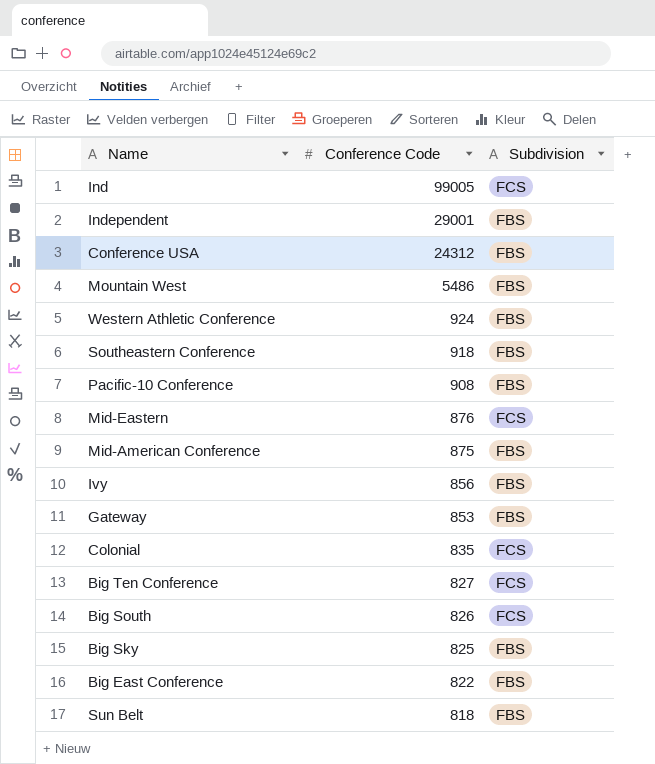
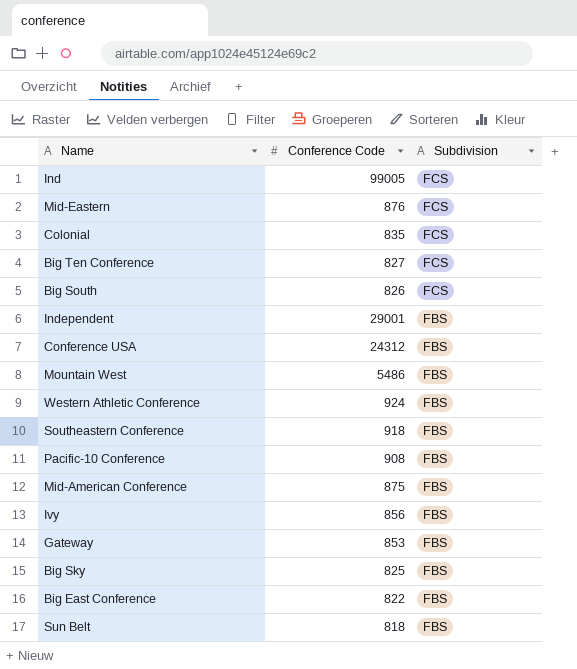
row order: Conference Code descending -> Subdivision descending

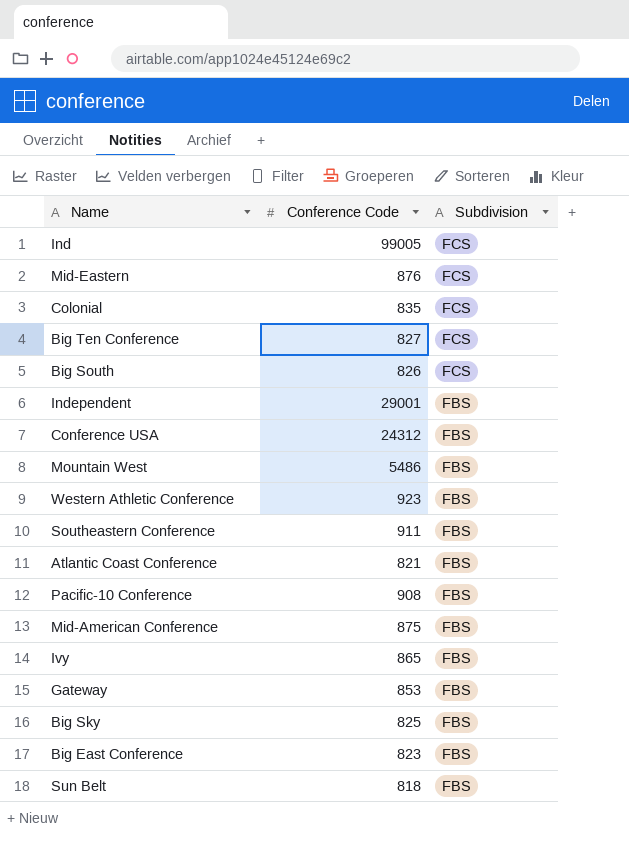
Western Athletic Conference | Conference Code: 924 -> 923
Southeastern Conference | Conference Code: 918 -> 911
row Atlantic Coast Conference: none -> 821 | FBS
Ivy | Conference Code: 856 -> 865
Big East Conference | Conference Code: 822 -> 823

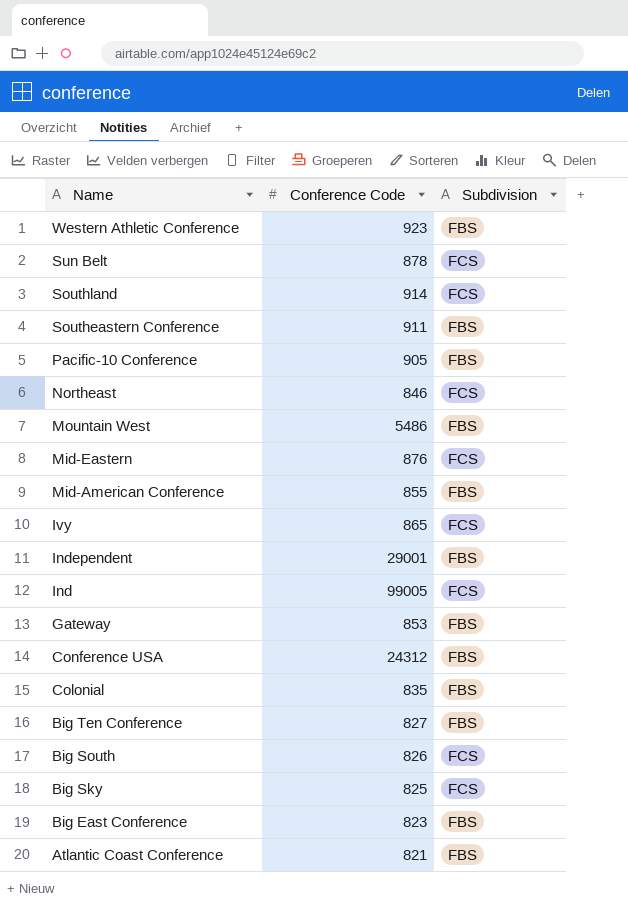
row order: Subdivision descending -> Name descending
Sun Belt | Conference Code: 818 -> 878
Sun Belt | Subdivision: FBS -> FCS
row Southland: none -> 914 | FCS
Pacific-10 Conference | Conference Code: 908 -> 905
row Northeast: none -> 846 | FCS
Mid-American Conference | Conference Code: 875 -> 855
Ivy | Subdivision: FBS -> FCS
Colonial | Subdivision: FCS -> FBS
Big Ten Conference | Subdivision: FCS -> FBS
Big Sky | Subdivision: FBS -> FCS

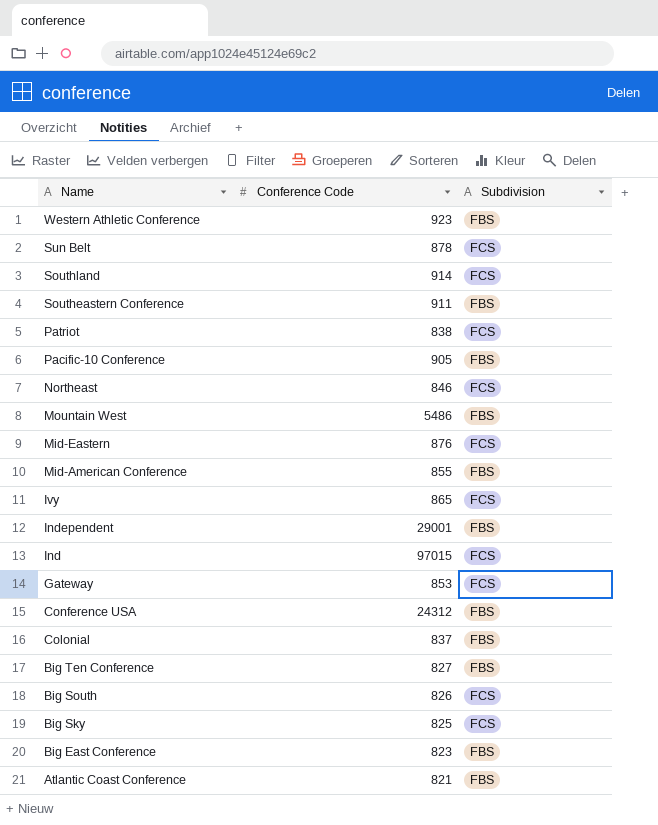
row Patriot: none -> 838 | FCS
Ind | Conference Code: 99005 -> 97015
Gateway | Subdivision: FBS -> FCS
Colonial | Conference Code: 835 -> 837

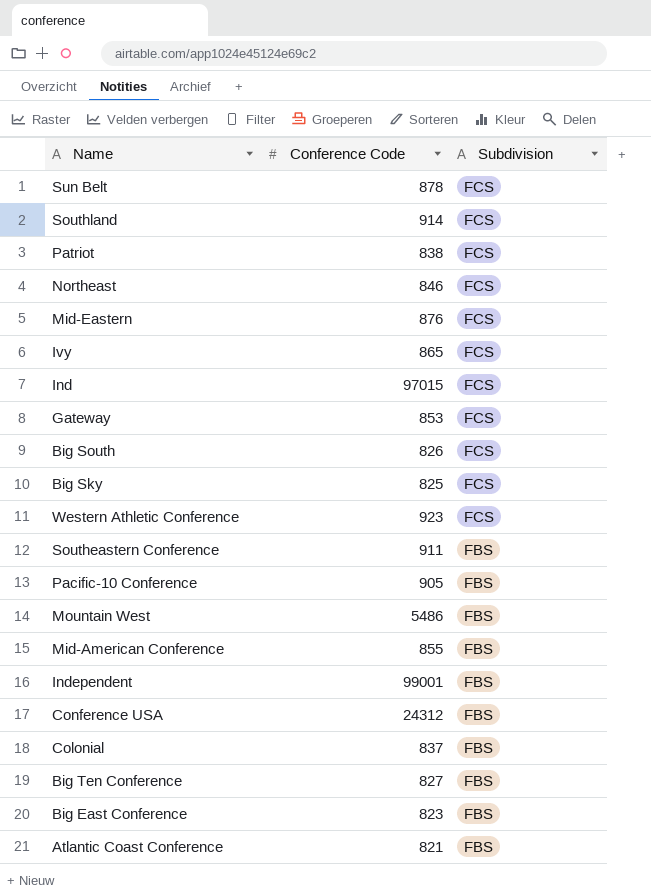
row order: Name descending -> Subdivision descending
Western Athletic Conference | Subdivision: FBS -> FCS
Independent | Conference Code: 29001 -> 99001

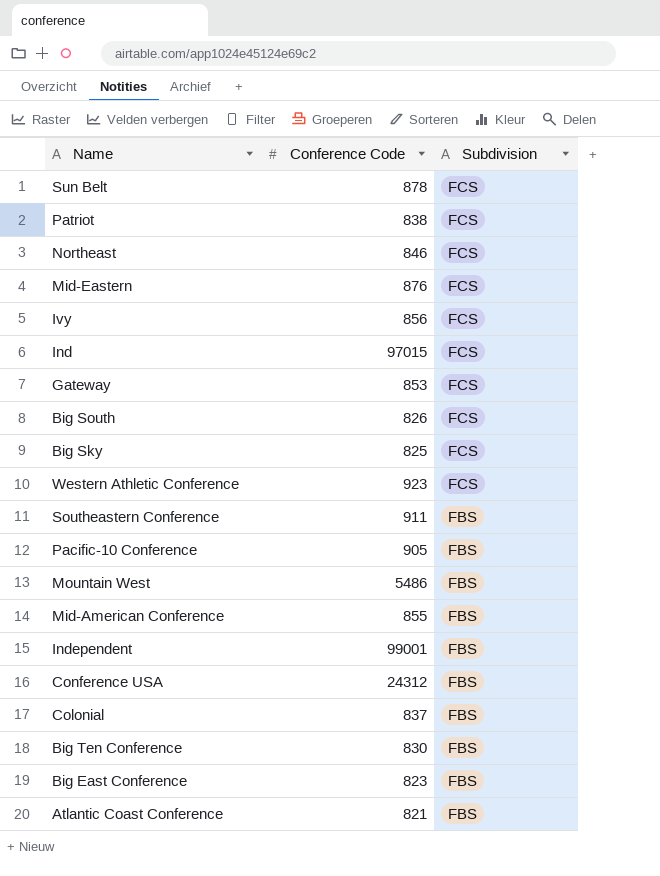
row Southland: 914 | FCS -> none
Ivy | Conference Code: 865 -> 856
Big Ten Conference | Conference Code: 827 -> 830

